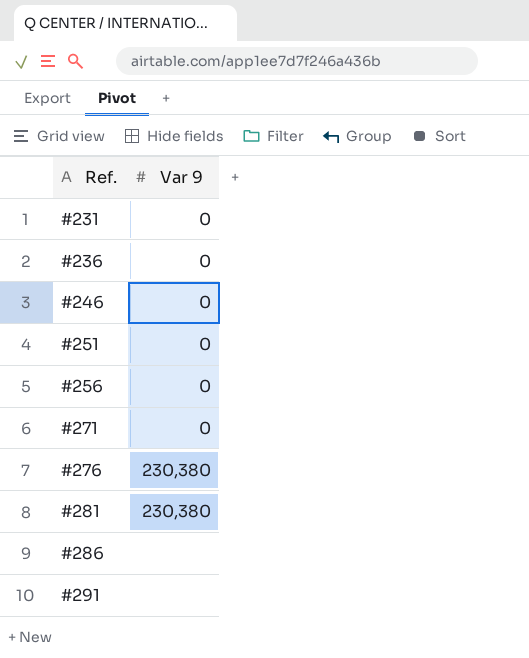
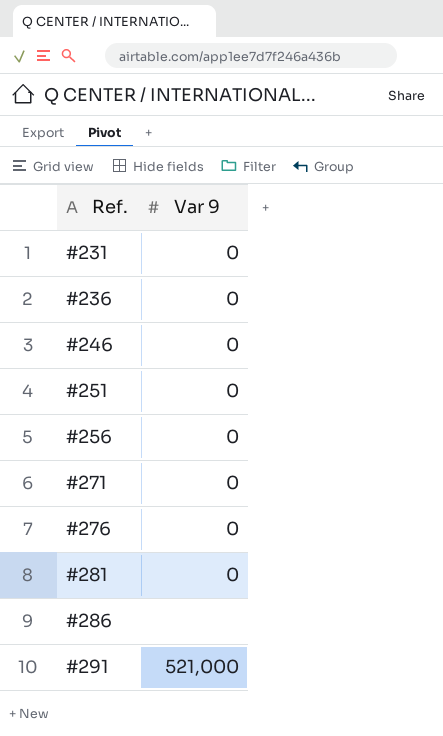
#276 | Var 9: 230,380 -> 0
#281 | Var 9: 230,380 -> 0
#291 | Var 9: none -> 521,000

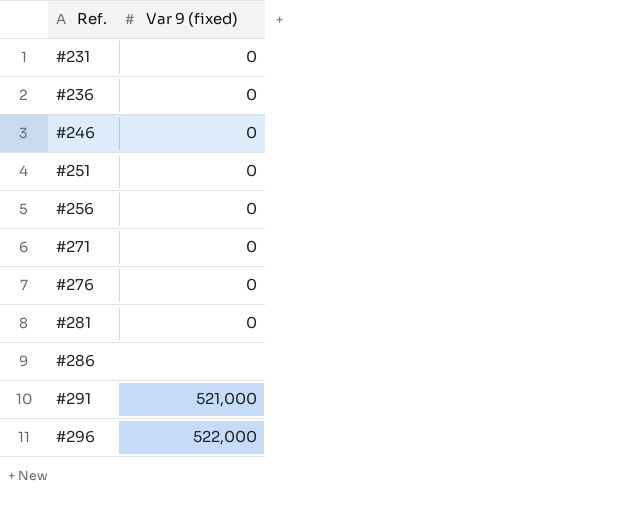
column name: Var 9 -> Var 9 (fixed)
row #296: none -> 522,000

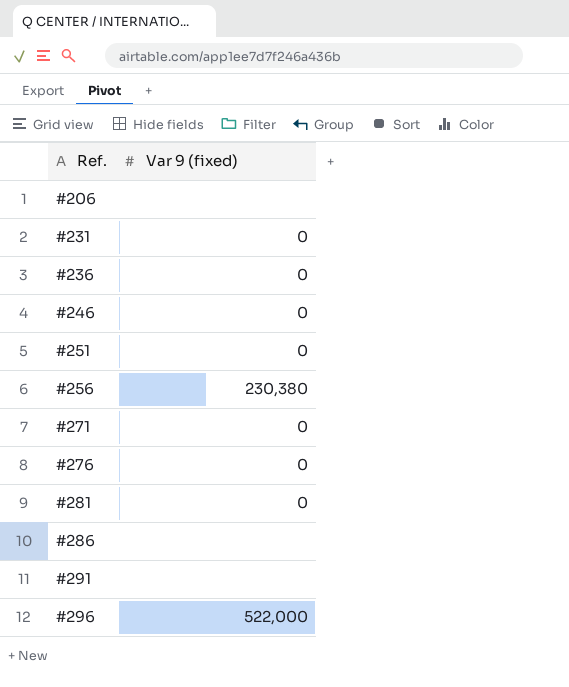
row #206: none -> none
#256 | Var 9 (fixed): 0 -> 230,380
#291 | Var 9 (fixed): 521,000 -> none

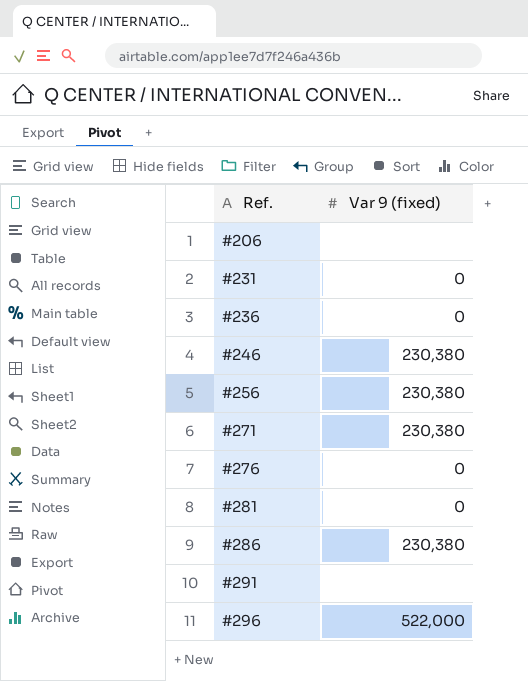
row #251: 0 -> none
#246 | Var 9 (fixed): 0 -> 230,380
#271 | Var 9 (fixed): 0 -> 230,380
#286 | Var 9 (fixed): none -> 230,380

